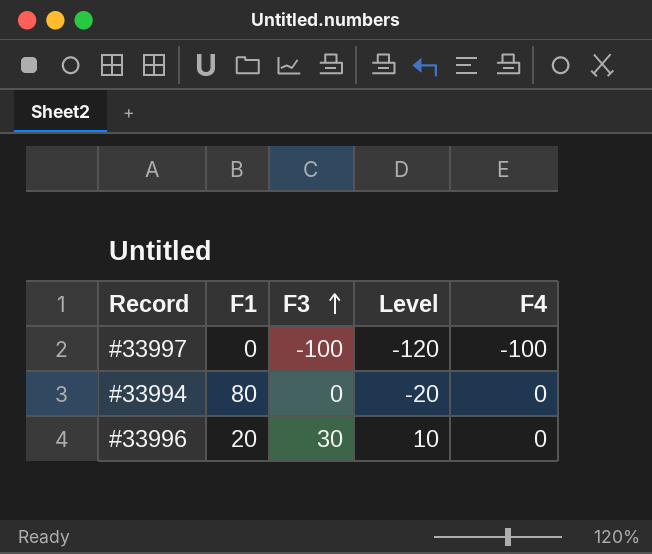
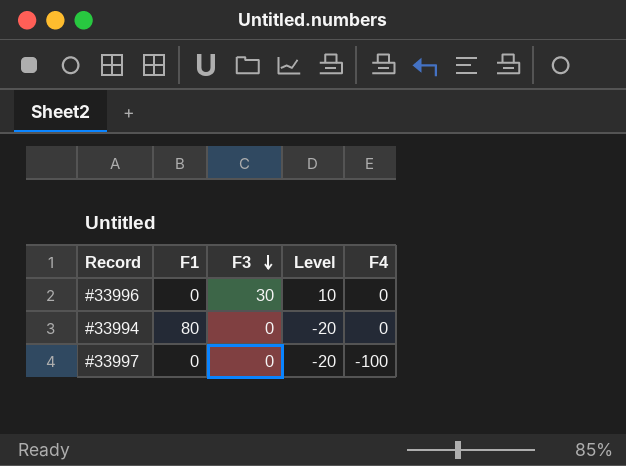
row order: F3 ascending -> F3 descending
#33996 | F1: 20 -> 0
#33997 | F3: -100 -> 0
#33997 | Level: -120 -> -20

